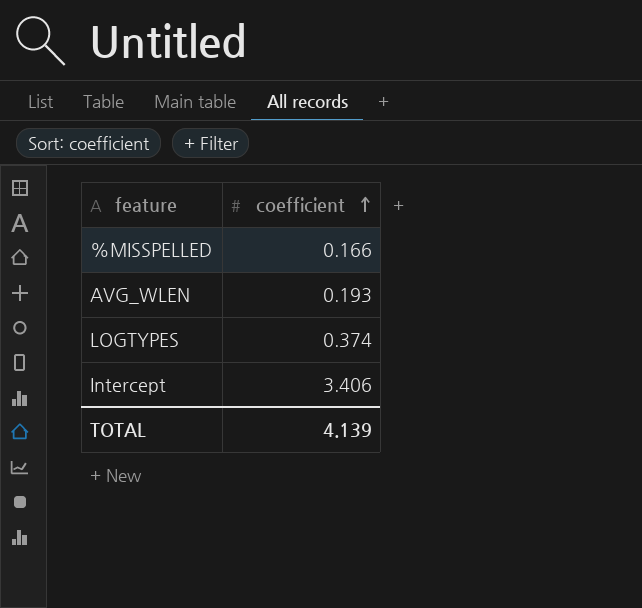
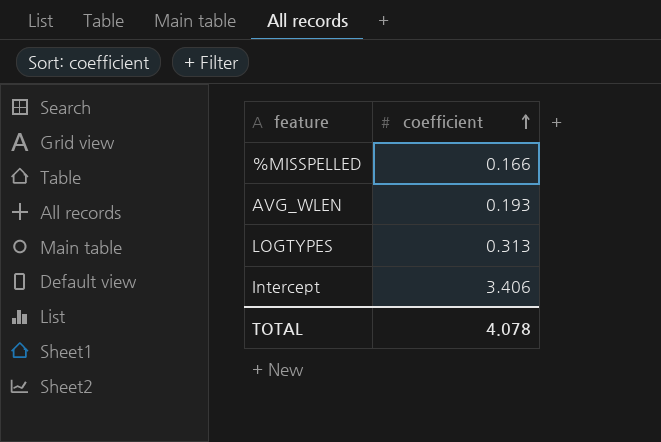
LOGTYPES | coefficient: 0.374 -> 0.313
TOTAL | coefficient: 4.139 -> 4.078

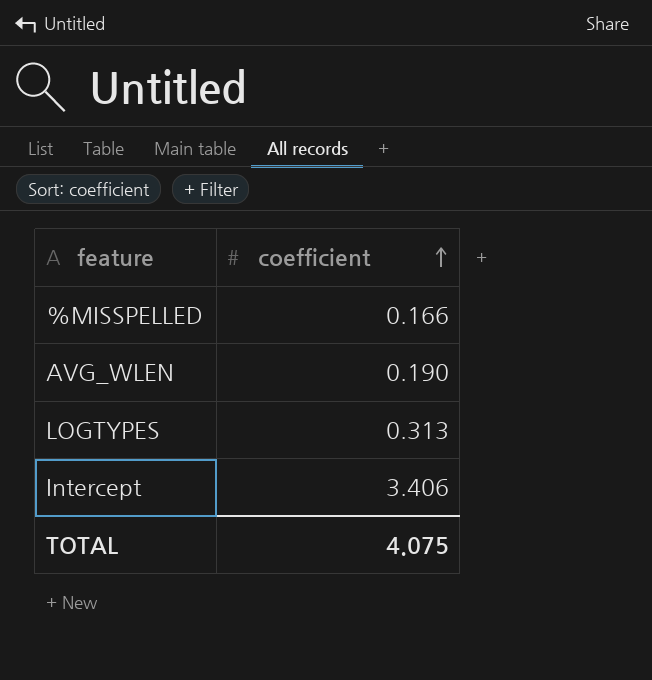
AVG_WLEN | coefficient: 0.193 -> 0.190
TOTAL | coefficient: 4.078 -> 4.075

